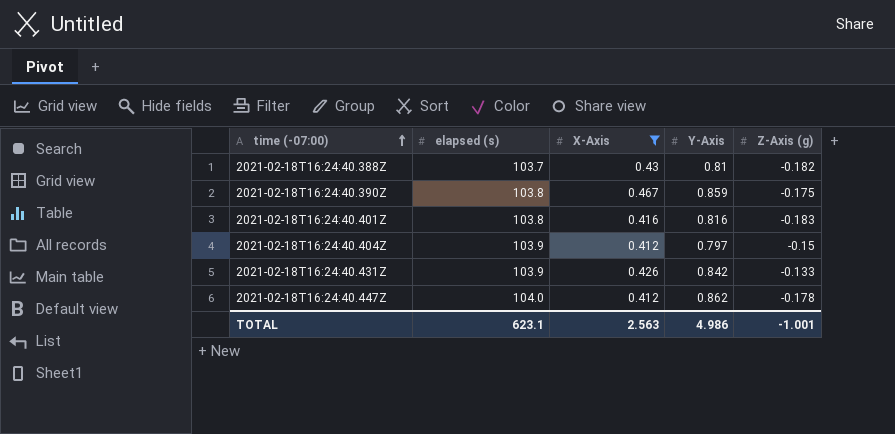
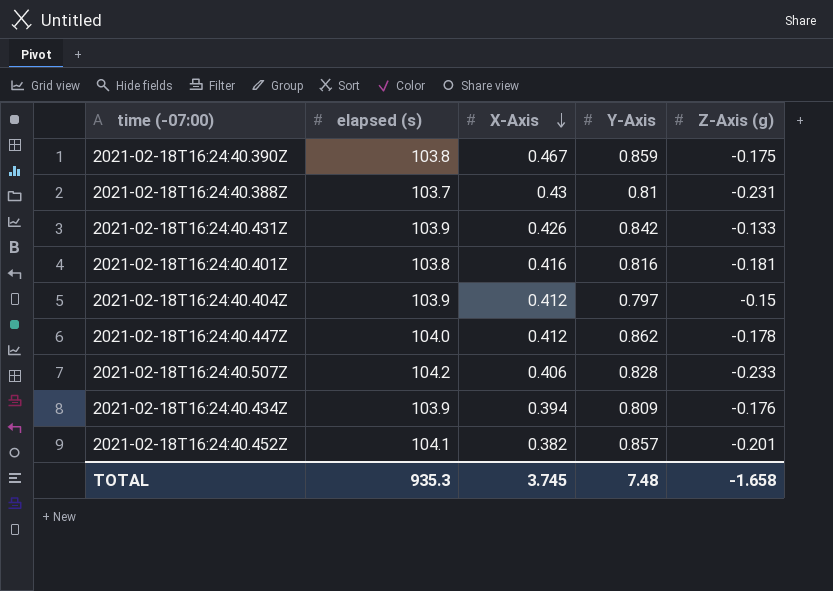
filter: X-Axis >= 0.412 -> none
row order: time (-07:00) ascending -> X-Axis descending
2021-02-18T16:24:40.388Z | Z-Axis (g): -0.182 -> -0.231
2021-02-18T16:24:40.401Z | Z-Axis (g): -0.183 -> -0.181
TOTAL | elapsed (s): 623.1 -> 935.3
TOTAL | X-Axis: 2.563 -> 3.745
TOTAL | Y-Axis: 4.986 -> 7.48
TOTAL | Z-Axis (g): -1.001 -> -1.658

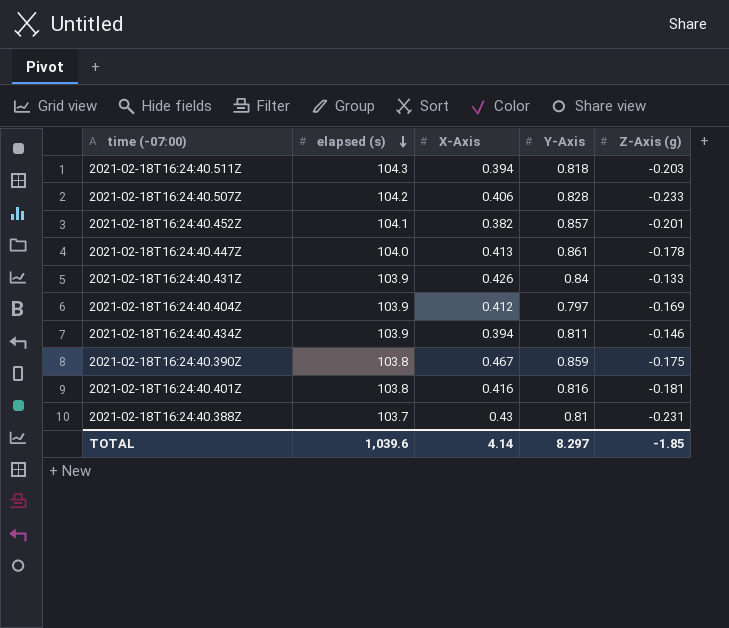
row order: X-Axis descending -> elapsed (s) descending
row 2021-02-18T16:24:40.511Z: none -> 104.3 | 0.394 | 0.818 | -0.203
2021-02-18T16:24:40.447Z | X-Axis: 0.412 -> 0.413
2021-02-18T16:24:40.447Z | Y-Axis: 0.862 -> 0.861
2021-02-18T16:24:40.431Z | Y-Axis: 0.842 -> 0.84
2021-02-18T16:24:40.404Z | Z-Axis (g): -0.15 -> -0.169
2021-02-18T16:24:40.434Z | Y-Axis: 0.809 -> 0.811
2021-02-18T16:24:40.434Z | Z-Axis (g): -0.176 -> -0.146
TOTAL | elapsed (s): 935.3 -> 1,039.6
TOTAL | X-Axis: 3.745 -> 4.14
TOTAL | Y-Axis: 7.48 -> 8.297
TOTAL | Z-Axis (g): -1.658 -> -1.85

